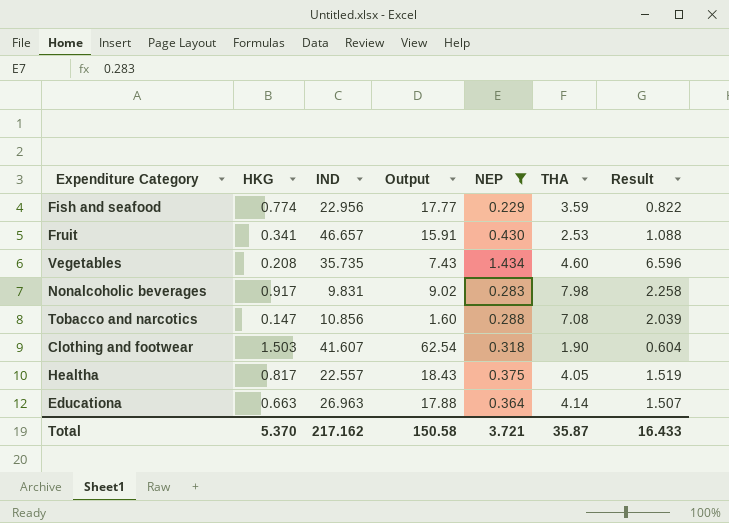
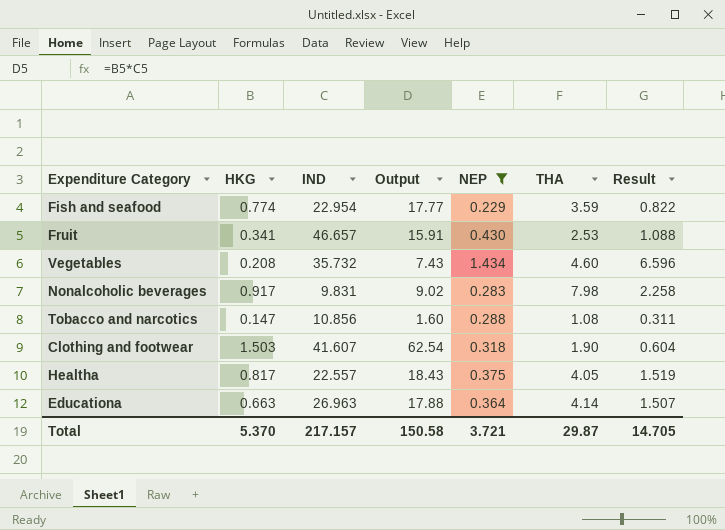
Fish and seafood | IND: 22.956 -> 22.954
Vegetables | IND: 35.735 -> 35.732
Tobacco and narcotics | THA: 7.08 -> 1.08
Tobacco and narcotics | Result: 2.039 -> 0.311
Total | IND: 217.162 -> 217.157
Total | THA: 35.87 -> 29.87
Total | Result: 16.433 -> 14.705

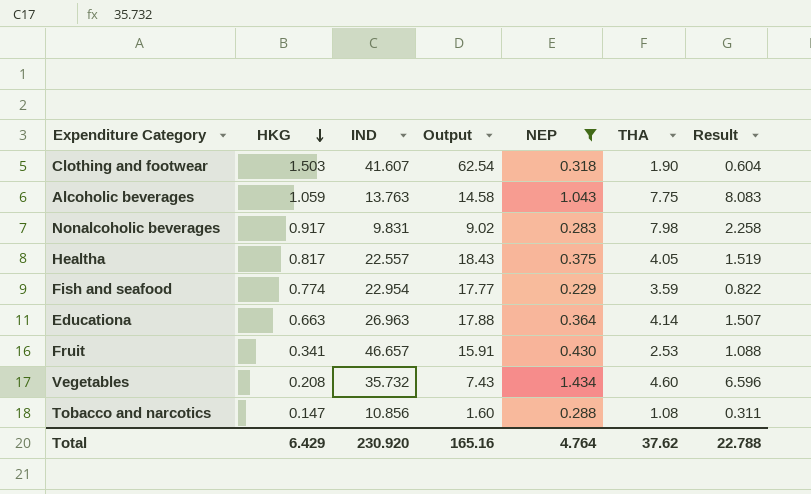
row order: none -> HKG descending
row Alcoholic beverages: none -> 1.059 | 13.763 | 14.58 | 1.043 | 7.75 | 8.083
Total | HKG: 5.370 -> 6.429
Total | IND: 217.157 -> 230.920
Total | Output: 150.58 -> 165.16
Total | NEP: 3.721 -> 4.764
Total | THA: 29.87 -> 37.62
Total | Result: 14.705 -> 22.788

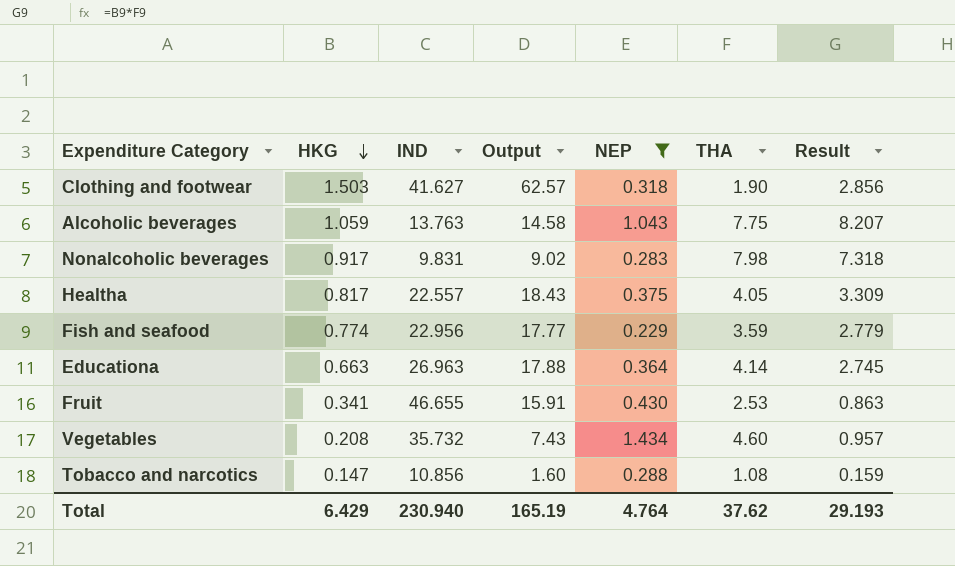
column Result | formula: [NEP] * [THA] -> [HKG] * [THA]
Clothing and footwear | IND: 41.607 -> 41.627
Clothing and footwear | Output: 62.54 -> 62.57
Fish and seafood | IND: 22.954 -> 22.956
Fruit | IND: 46.657 -> 46.655
Total | IND: 230.920 -> 230.940
Total | Output: 165.16 -> 165.19
Total | Result: 22.788 -> 29.193

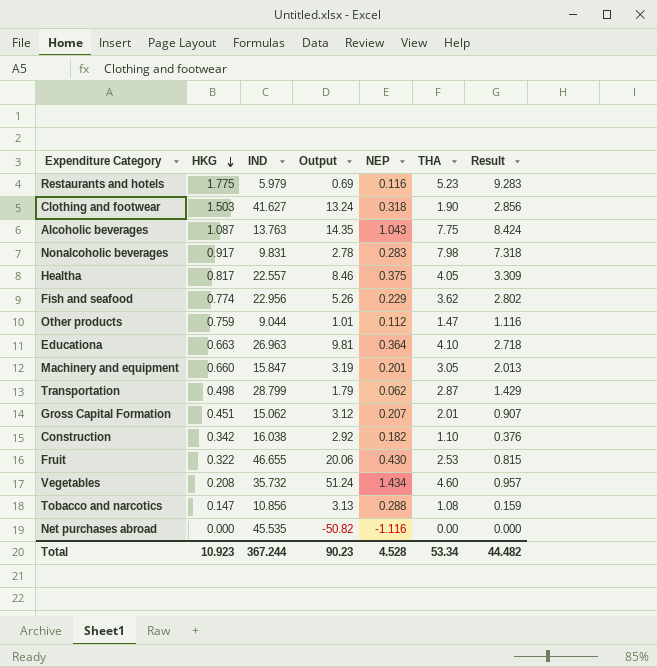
filter: NEP >= 0.229 -> none
column Output | formula: [HKG] * [IND] -> [IND] * [NEP]
Alcoholic beverages | HKG: 1.059 -> 1.087
Alcoholic beverages | Result: 8.207 -> 8.424
Fish and seafood | THA: 3.59 -> 3.62
Fish and seafood | Result: 2.779 -> 2.802
Educationa | THA: 4.14 -> 4.10
Educationa | Result: 2.745 -> 2.718
Fruit | HKG: 0.341 -> 0.322
Fruit | Result: 0.863 -> 0.815
Total | HKG: 6.429 -> 10.923
Total | IND: 230.940 -> 367.244
Total | Output: 165.19 -> 90.23
Total | NEP: 4.764 -> 4.528
Total | THA: 37.62 -> 53.34
Total | Result: 29.193 -> 44.482

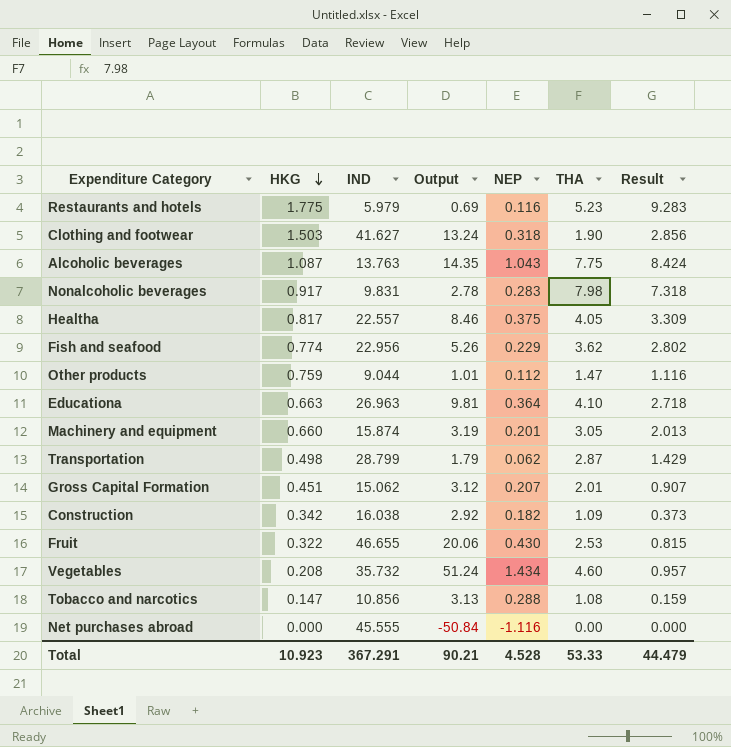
Machinery and equipment | IND: 15.847 -> 15.874
Construction | THA: 1.10 -> 1.09
Construction | Result: 0.376 -> 0.373
Net purchases abroad | IND: 45.535 -> 45.555
Net purchases abroad | Output: -50.82 -> -50.84
Total | IND: 367.244 -> 367.291
Total | Output: 90.23 -> 90.21
Total | THA: 53.34 -> 53.33
Total | Result: 44.482 -> 44.479

